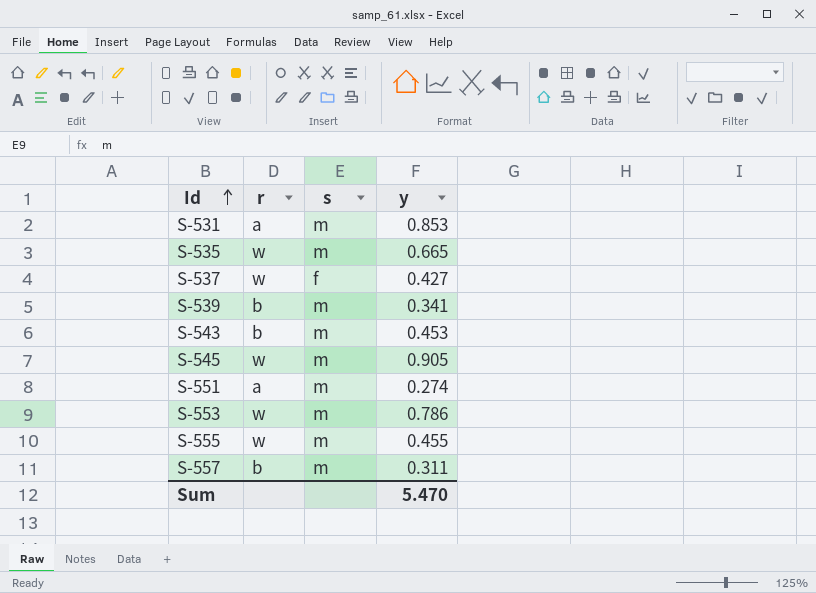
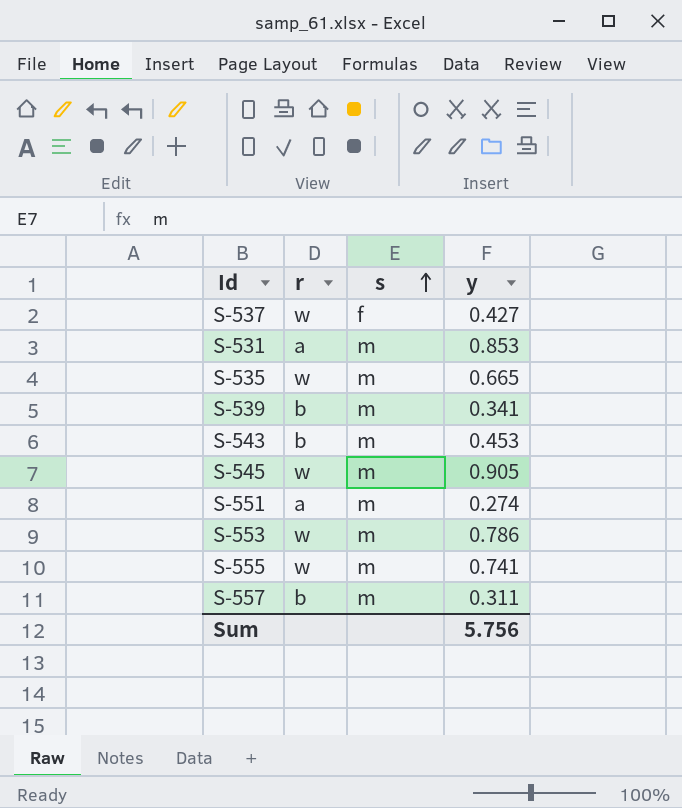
row order: Id ascending -> s ascending
S-555 | y: 0.455 -> 0.741
Sum | y: 5.470 -> 5.756

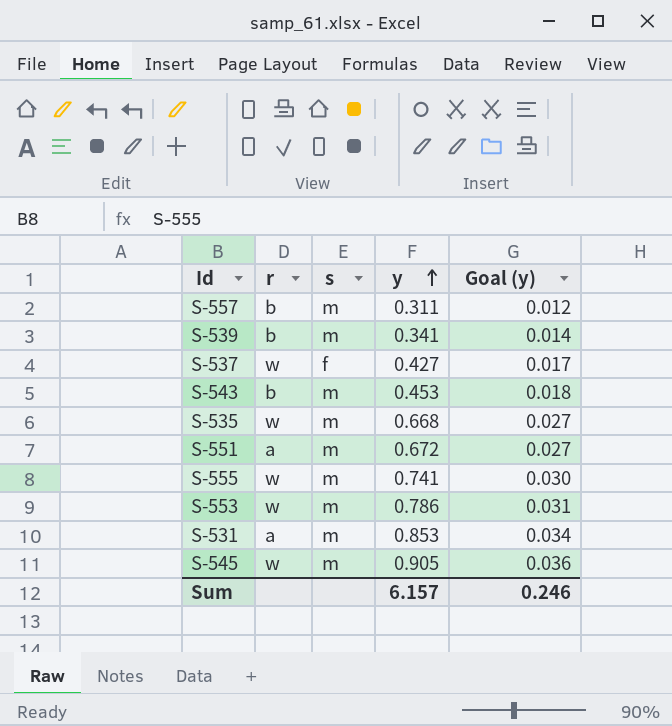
row order: s ascending -> y ascending
column Goal (y) | formula: none -> [y] * 0.04
S-535 | y: 0.665 -> 0.668
S-551 | y: 0.274 -> 0.672
Sum | y: 5.756 -> 6.157

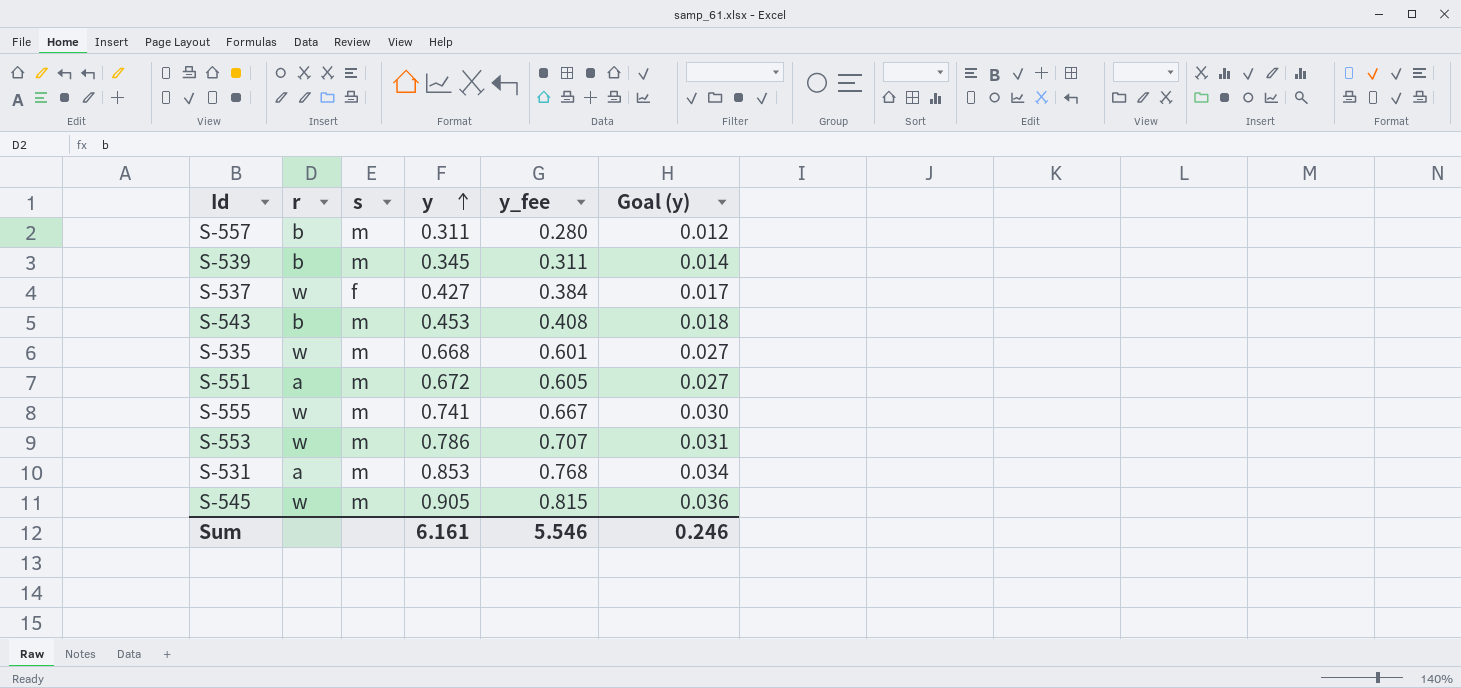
column y_fee | formula: none -> [y] * 0.9
S-539 | y: 0.341 -> 0.345
Sum | y: 6.157 -> 6.161

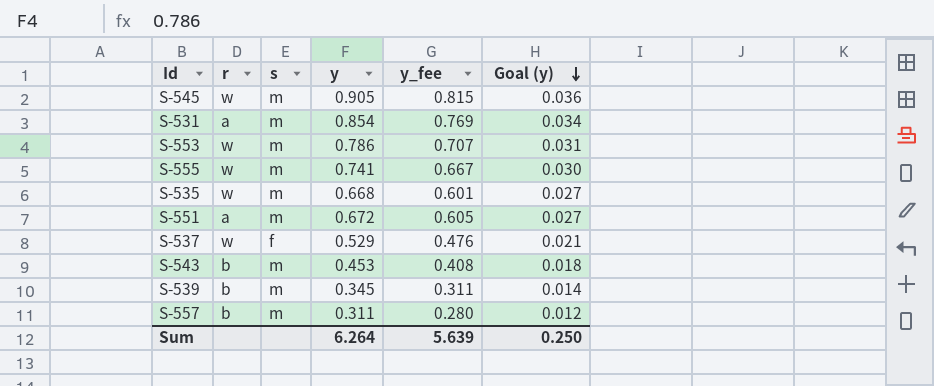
row order: y ascending -> Goal (y) descending
S-531 | y: 0.853 -> 0.854
S-531 | y_fee: 0.768 -> 0.769
S-537 | y: 0.427 -> 0.529
S-537 | y_fee: 0.384 -> 0.476
S-537 | Goal (y): 0.017 -> 0.021
Sum | y: 6.161 -> 6.264
Sum | y_fee: 5.546 -> 5.639
Sum | Goal (y): 0.246 -> 0.250

